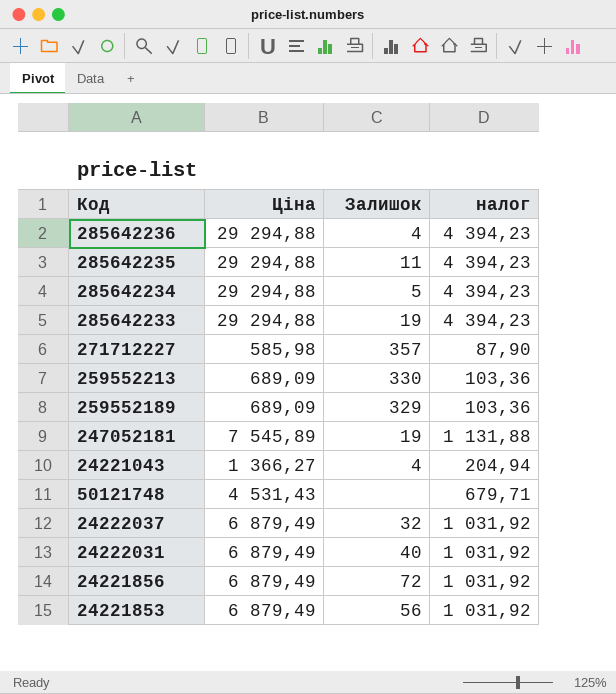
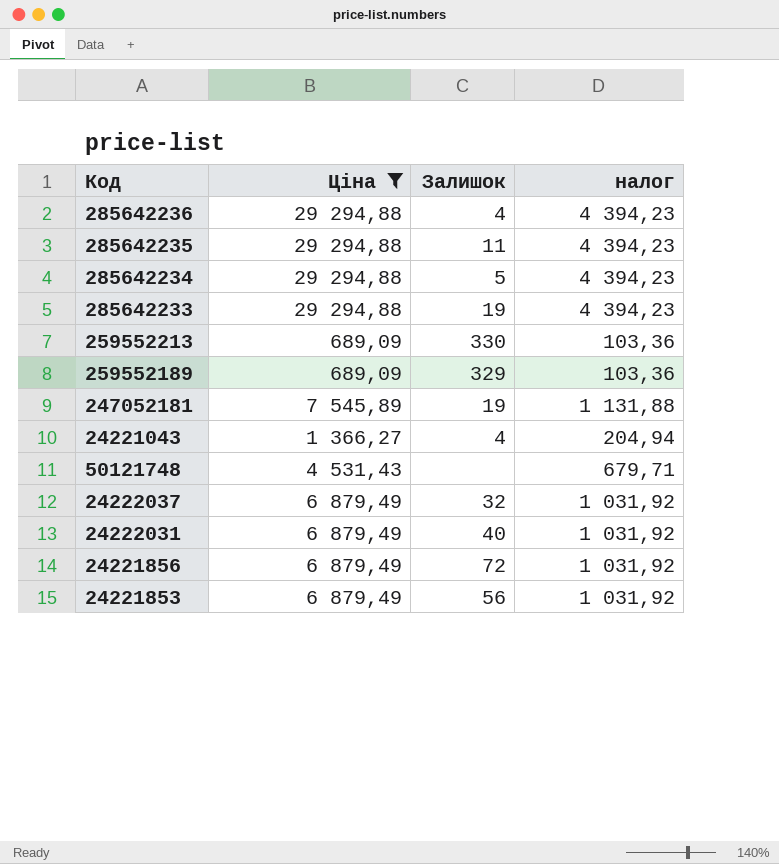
filter: none -> Ціна != 585,98

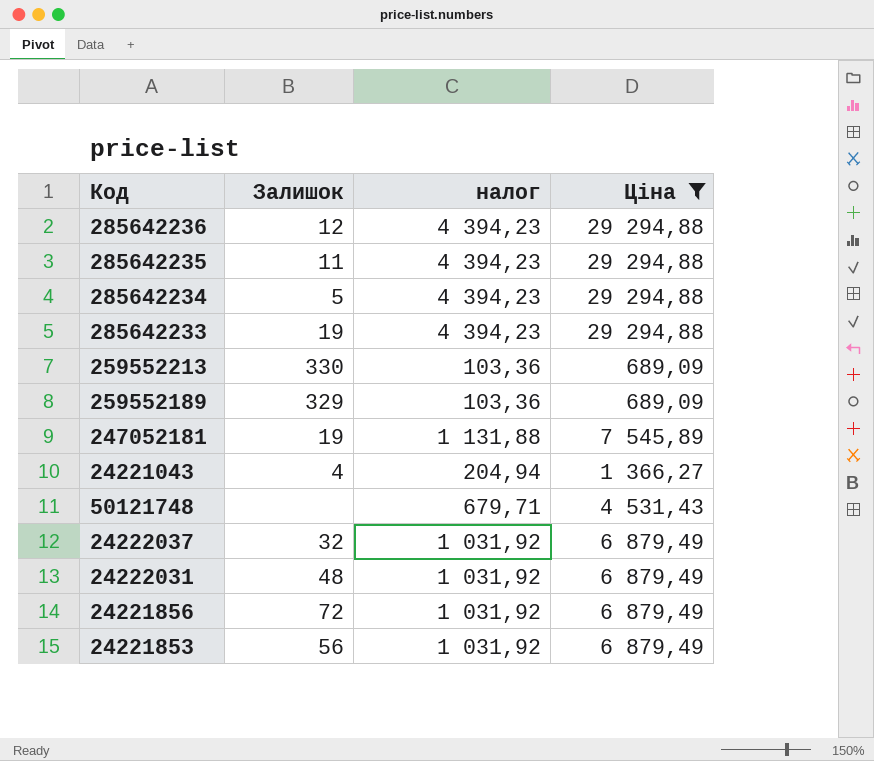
column Ціна | position: 2 -> 4
285642236 | Залишок: 4 -> 12
24222031 | Залишок: 40 -> 48

